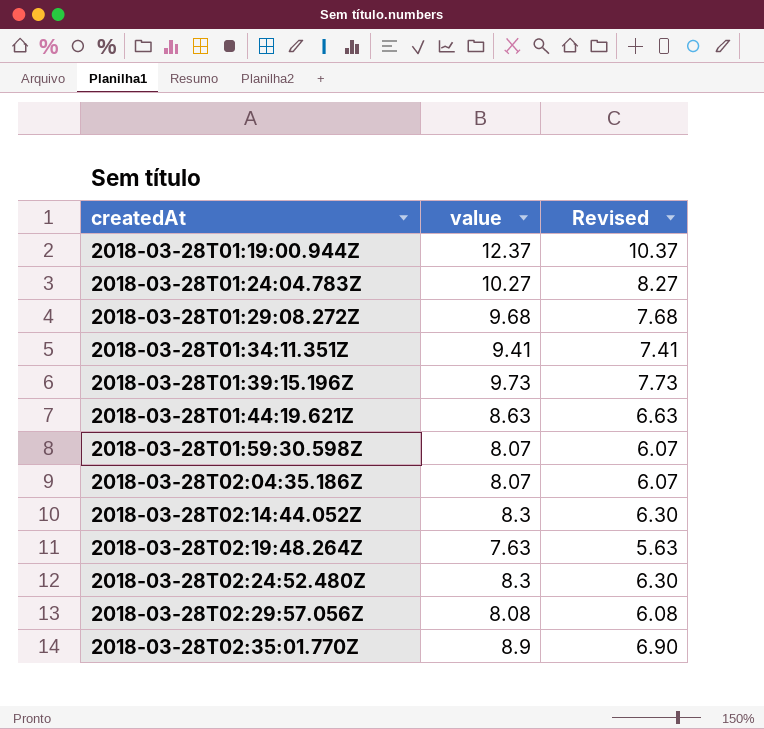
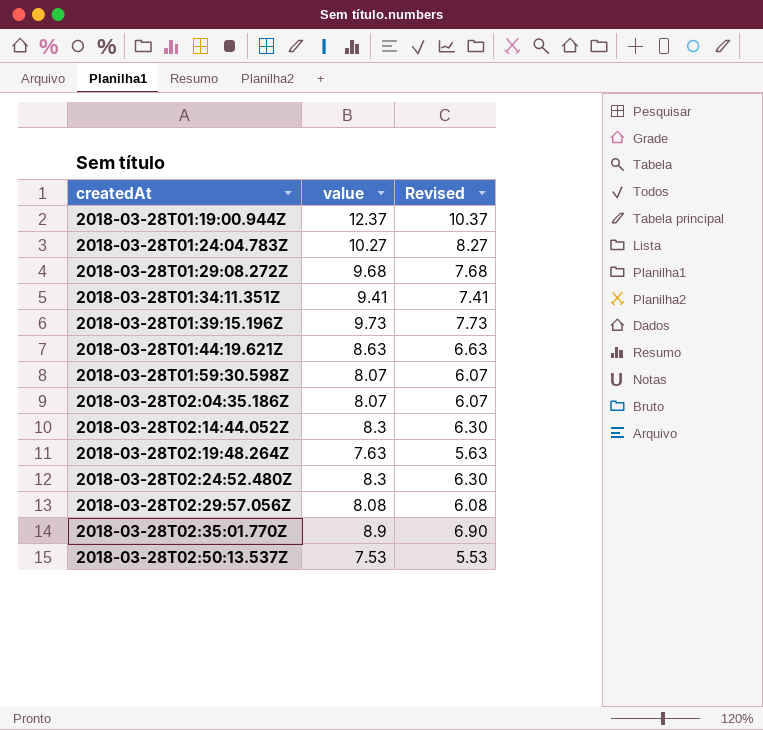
row 2018-03-28T02:50:13.537Z: none -> 7.53 | 5.53

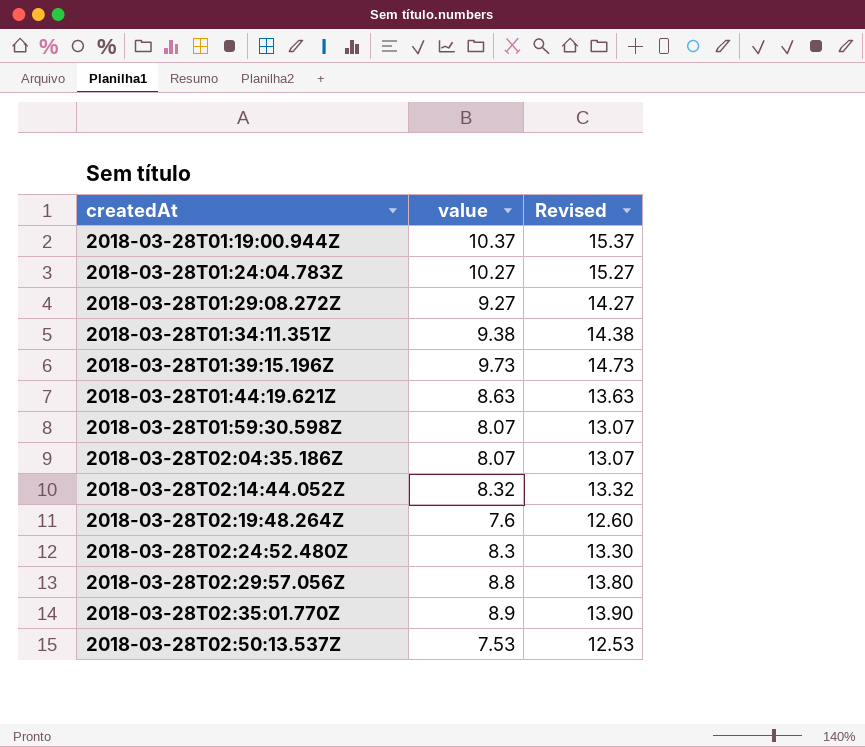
column Revised | formula: [value] - 2 -> [value] + 5
2018-03-28T01:19:00.944Z | value: 12.37 -> 10.37
2018-03-28T01:29:08.272Z | value: 9.68 -> 9.27
2018-03-28T01:34:11.351Z | value: 9.41 -> 9.38
2018-03-28T02:14:44.052Z | value: 8.3 -> 8.32
2018-03-28T02:19:48.264Z | value: 7.63 -> 7.6
2018-03-28T02:29:57.056Z | value: 8.08 -> 8.8

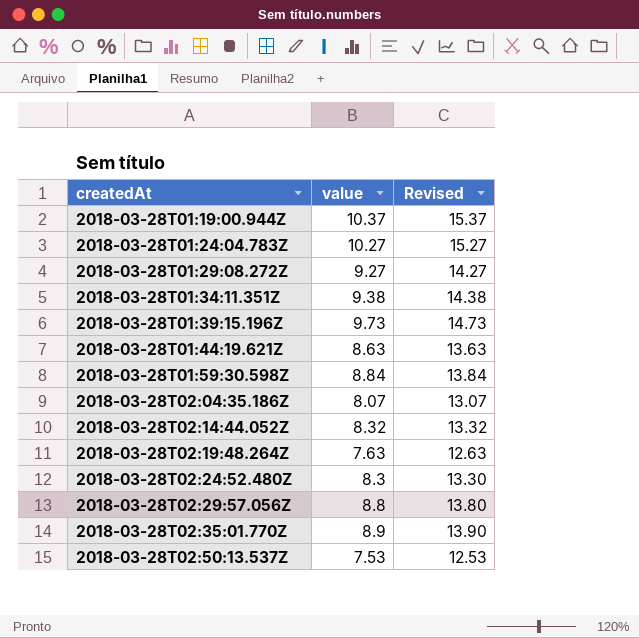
2018-03-28T01:59:30.598Z | value: 8.07 -> 8.84
2018-03-28T01:59:30.598Z | Revised: 13.07 -> 13.84
2018-03-28T02:19:48.264Z | value: 7.6 -> 7.63
2018-03-28T02:19:48.264Z | Revised: 12.60 -> 12.63

